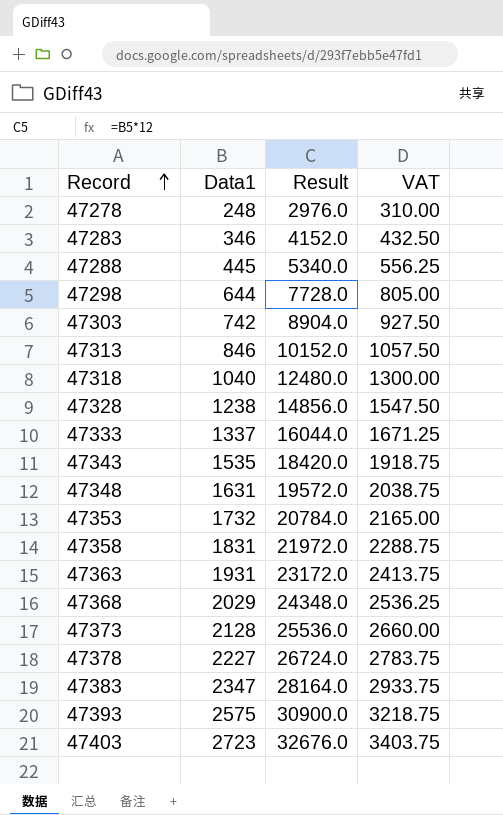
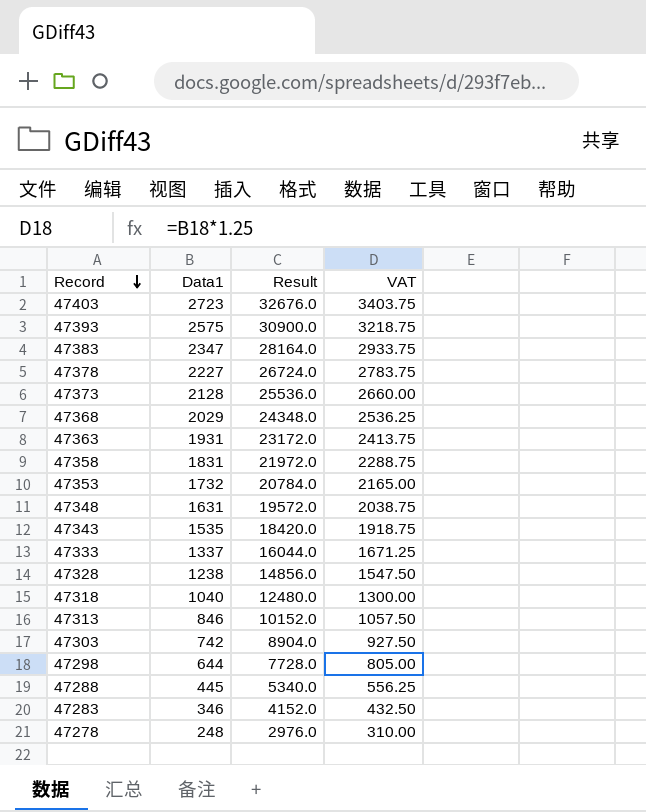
row order: Record ascending -> Record descending

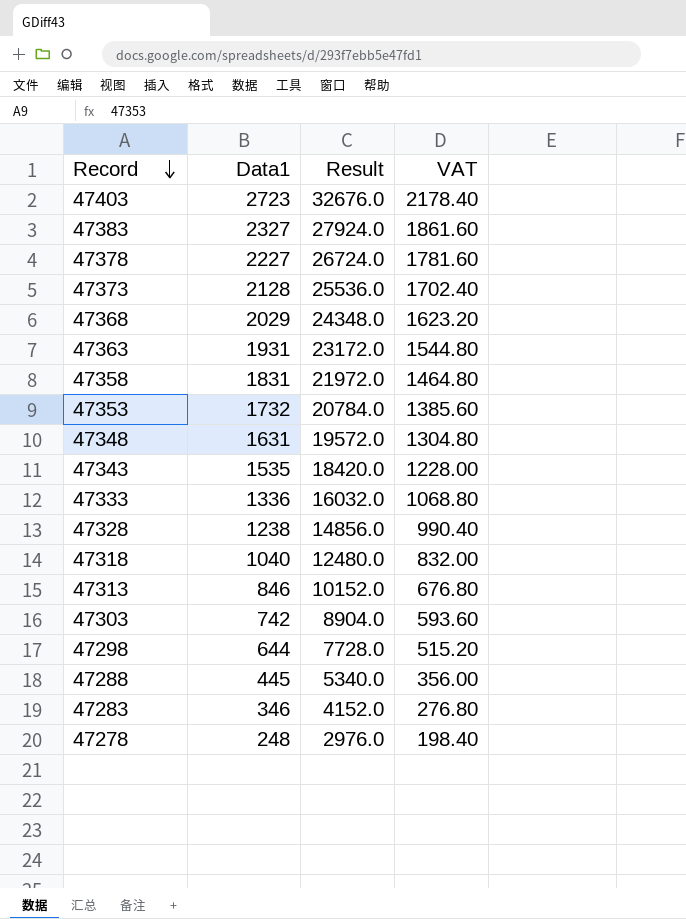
column VAT | formula: [Data1] * 1.25 -> [Data1] * 0.8
row 47393: 2575 | 30900.0 | 3218.75 -> none
47383 | Data1: 2347 -> 2327
47383 | Result: 28164.0 -> 27924.0
47333 | Data1: 1337 -> 1336
47333 | Result: 16044.0 -> 16032.0

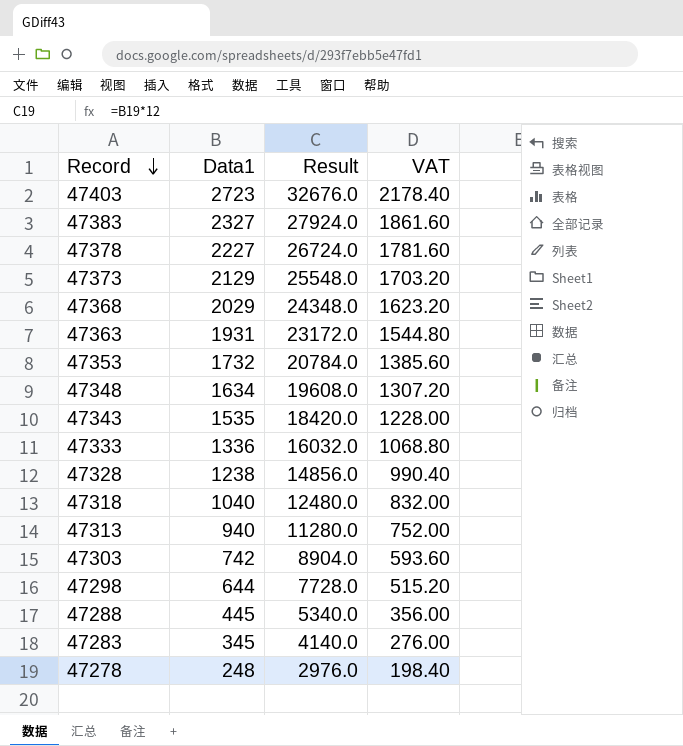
row 47358: 1831 | 21972.0 | 1464.80 -> none
47373 | Data1: 2128 -> 2129
47373 | Result: 25536.0 -> 25548.0
47373 | VAT: 1702.40 -> 1703.20
47348 | Data1: 1631 -> 1634
47348 | Result: 19572.0 -> 19608.0
47348 | VAT: 1304.80 -> 1307.20
47313 | Data1: 846 -> 940
47313 | Result: 10152.0 -> 11280.0
47313 | VAT: 676.80 -> 752.00
47283 | Data1: 346 -> 345
47283 | Result: 4152.0 -> 4140.0
47283 | VAT: 276.80 -> 276.00

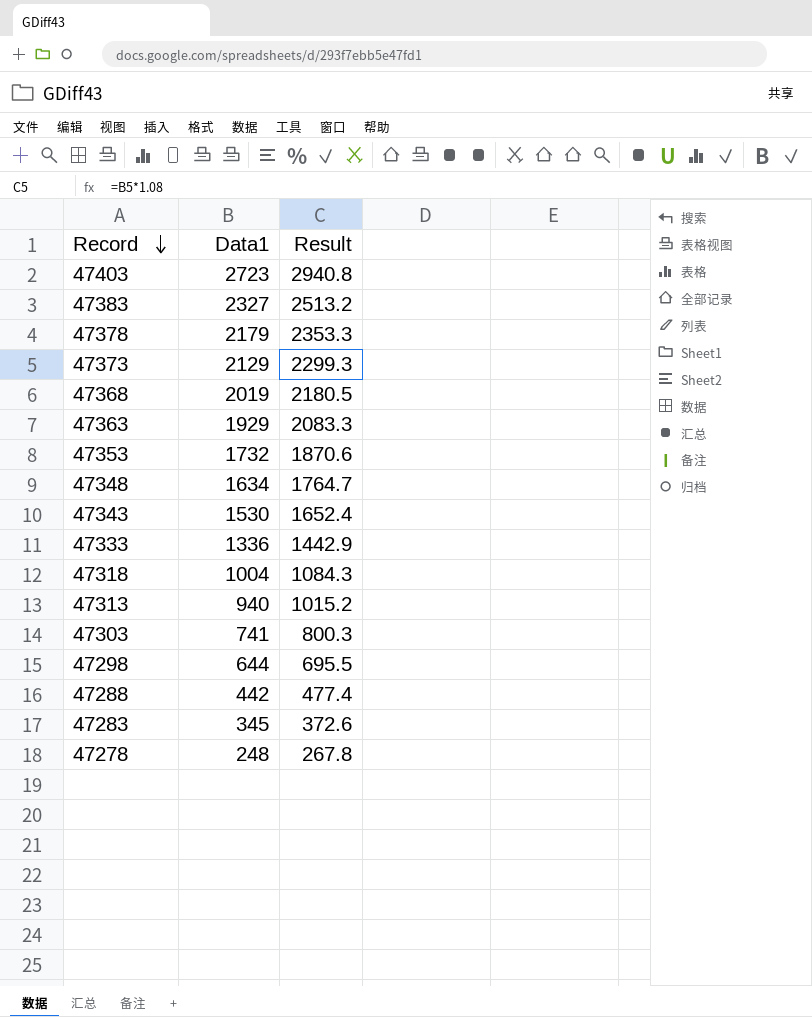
column VAT | formula: [Data1] * 0.8 -> none
column Result | formula: [Data1] * 12 -> [Data1] * 1.08
row 47328: 1238 | 14856.0 | 990.40 -> none
47378 | Data1: 2227 -> 2179
47368 | Data1: 2029 -> 2019
47363 | Data1: 1931 -> 1929
47343 | Data1: 1535 -> 1530
47318 | Data1: 1040 -> 1004
47303 | Data1: 742 -> 741
47288 | Data1: 445 -> 442

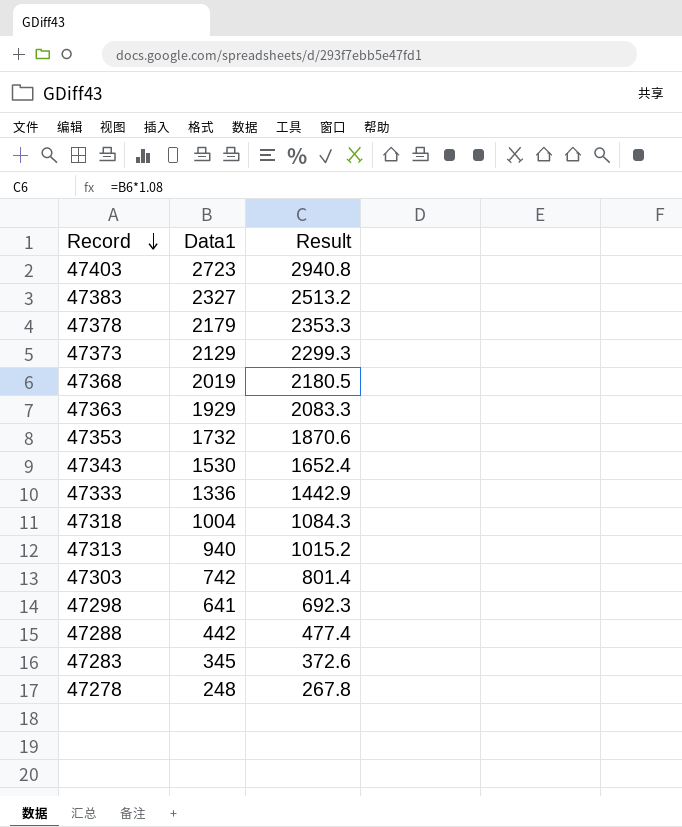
row 47348: 1634 | 1764.7 -> none
47303 | Data1: 741 -> 742
47303 | Result: 800.3 -> 801.4
47298 | Data1: 644 -> 641
47298 | Result: 695.5 -> 692.3

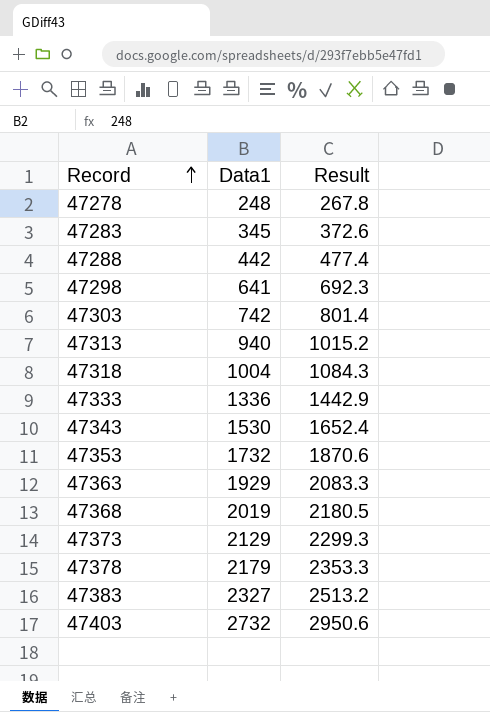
row order: Record descending -> Record ascending
47403 | Data1: 2723 -> 2732
47403 | Result: 2940.8 -> 2950.6

